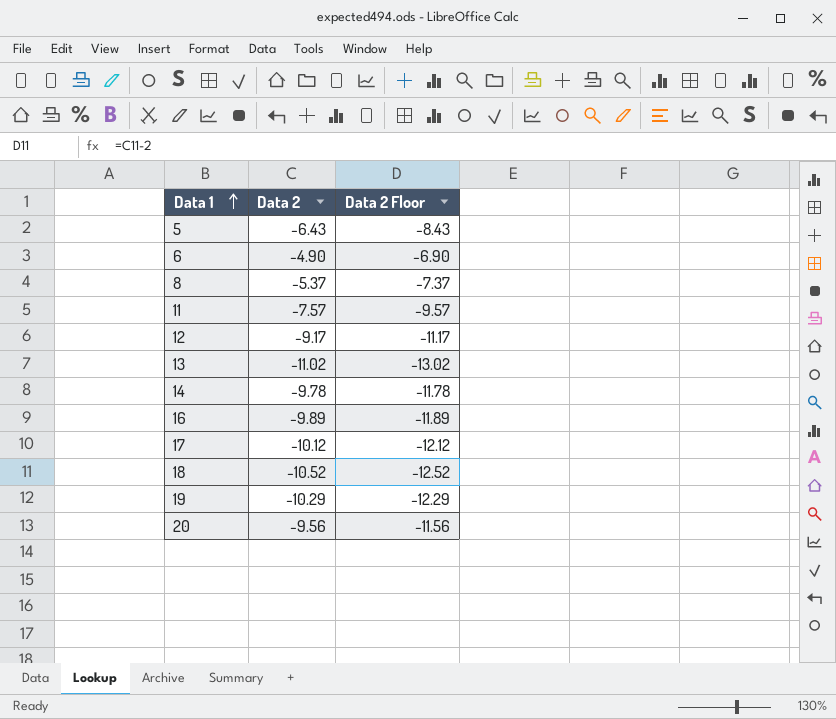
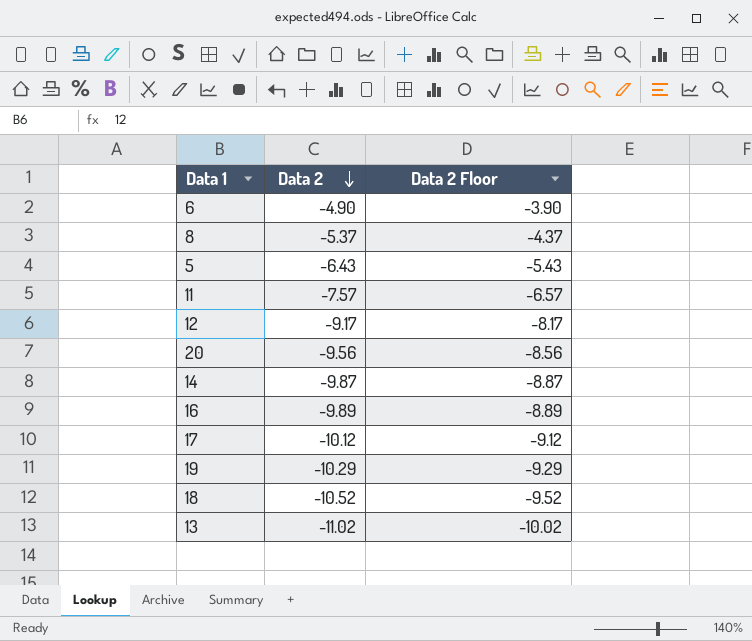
row order: Data 1 ascending -> Data 2 descending
column Data 2 Floor | formula: [Data 2] - 2 -> [Data 2] + 1
14 | Data 2: -9.78 -> -9.87

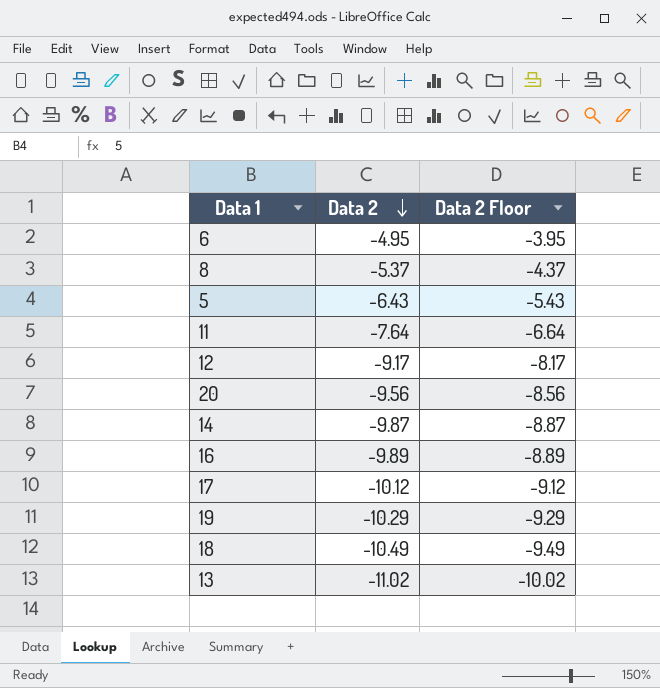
6 | Data 2: -4.90 -> -4.95
6 | Data 2 Floor: -3.90 -> -3.95
11 | Data 2: -7.57 -> -7.64
11 | Data 2 Floor: -6.57 -> -6.64
18 | Data 2: -10.52 -> -10.49
18 | Data 2 Floor: -9.52 -> -9.49

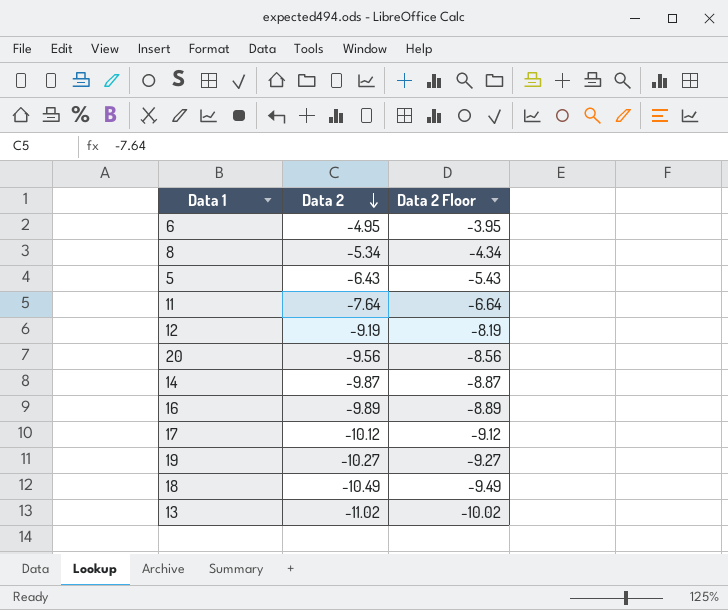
8 | Data 2: -5.37 -> -5.34
8 | Data 2 Floor: -4.37 -> -4.34
12 | Data 2: -9.17 -> -9.19
12 | Data 2 Floor: -8.17 -> -8.19
19 | Data 2: -10.29 -> -10.27
19 | Data 2 Floor: -9.29 -> -9.27

